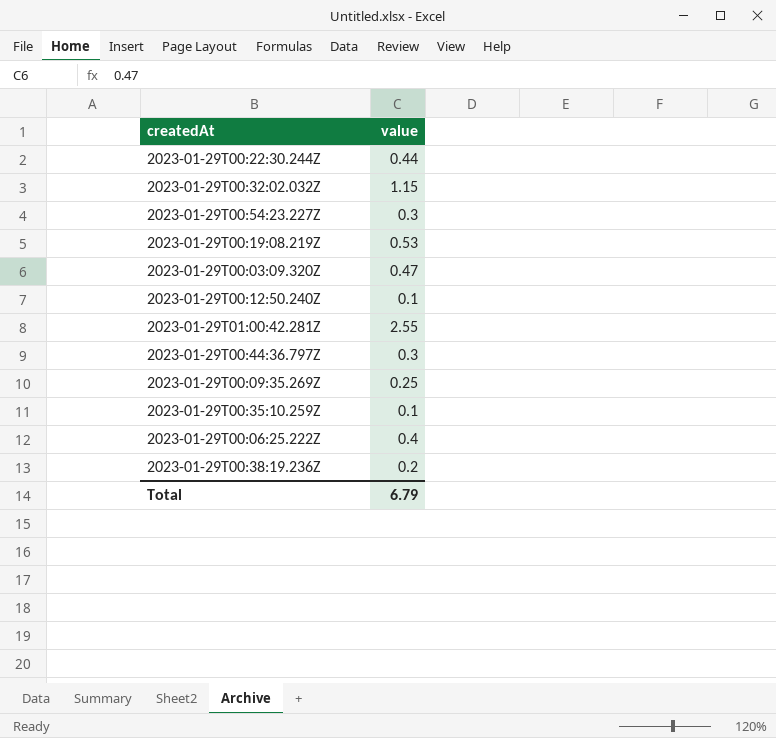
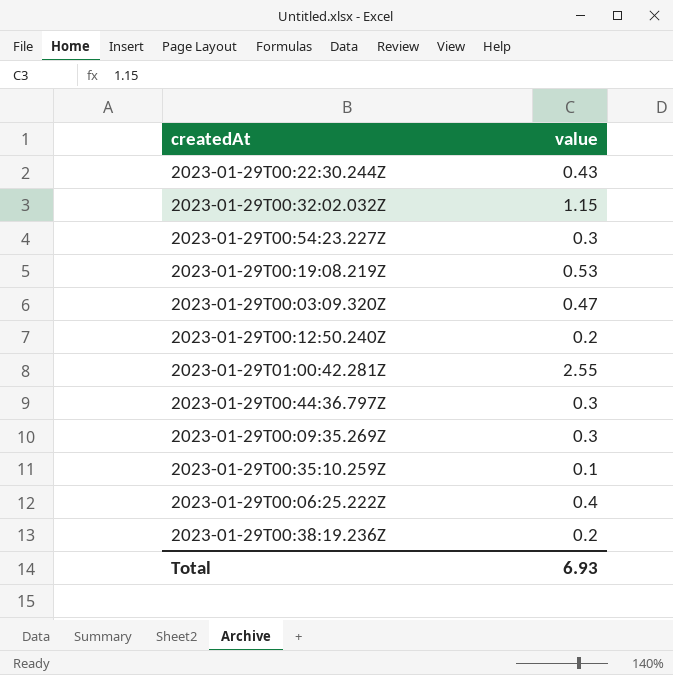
2023-01-29T00:22:30.244Z | value: 0.44 -> 0.43
2023-01-29T00:12:50.240Z | value: 0.1 -> 0.2
2023-01-29T00:09:35.269Z | value: 0.25 -> 0.3
Total | value: 6.79 -> 6.93

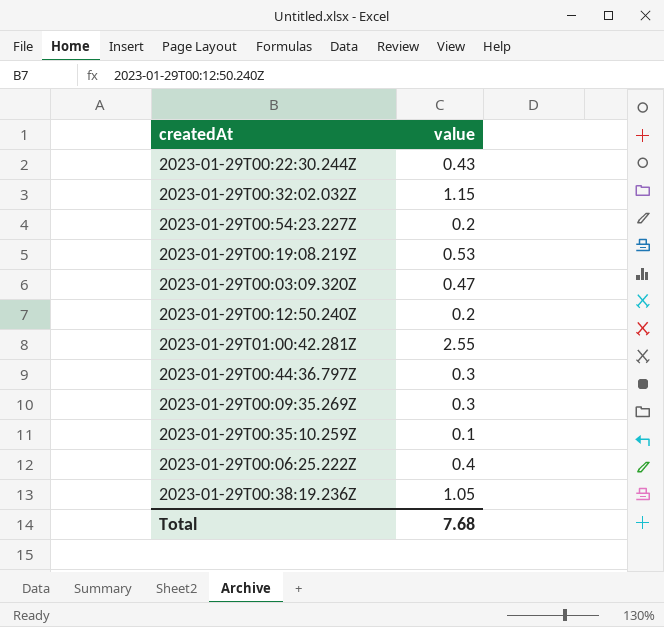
2023-01-29T00:54:23.227Z | value: 0.3 -> 0.2
2023-01-29T00:38:19.236Z | value: 0.2 -> 1.05
Total | value: 6.93 -> 7.68

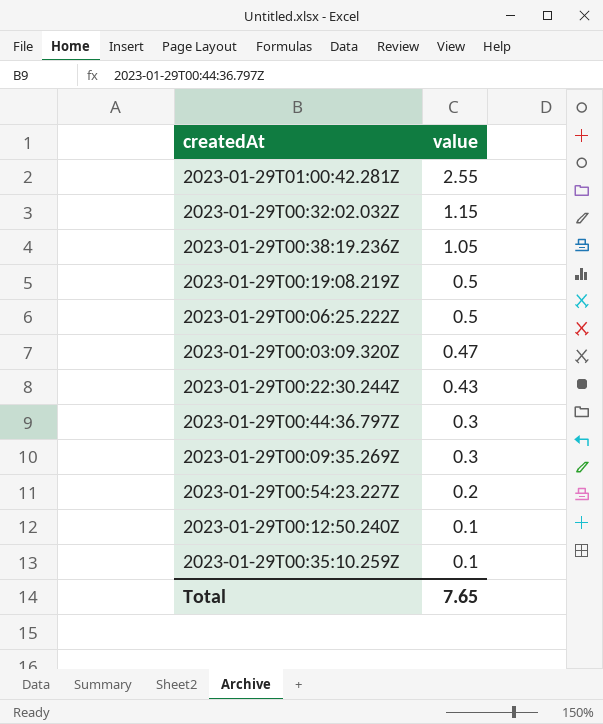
row order: none -> value descending
2023-01-29T00:19:08.219Z | value: 0.53 -> 0.5
2023-01-29T00:06:25.222Z | value: 0.4 -> 0.5
2023-01-29T00:12:50.240Z | value: 0.2 -> 0.1
Total | value: 7.68 -> 7.65

